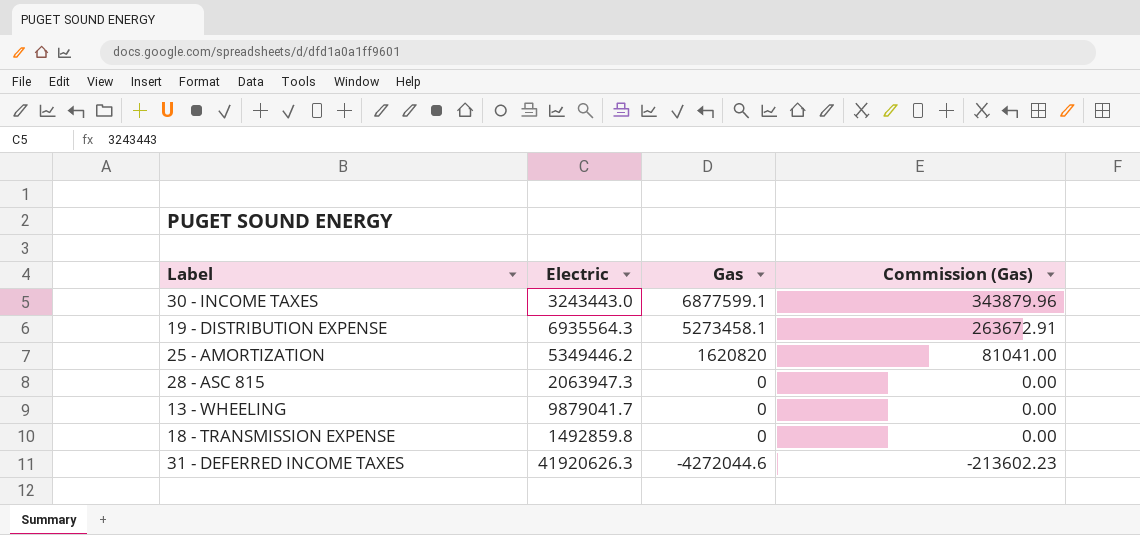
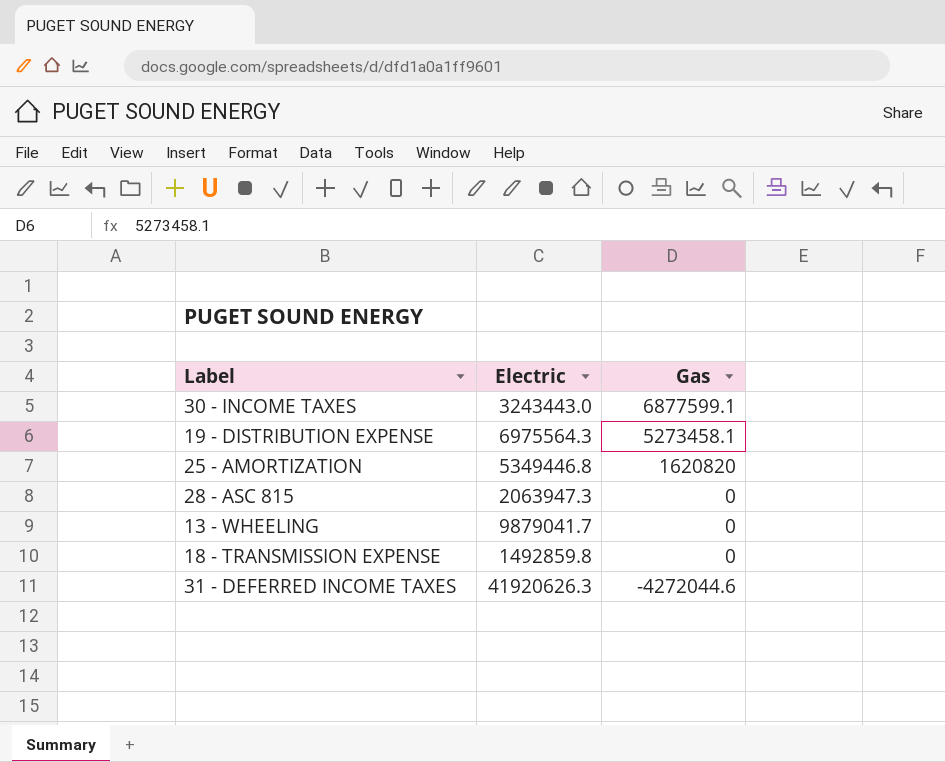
column Commission (Gas) | formula: [Gas] * 0.05 -> none
19 - DISTRIBUTION EXPENSE | Electric: 6935564.3 -> 6975564.3
25 - AMORTIZATION | Electric: 5349446.2 -> 5349446.8

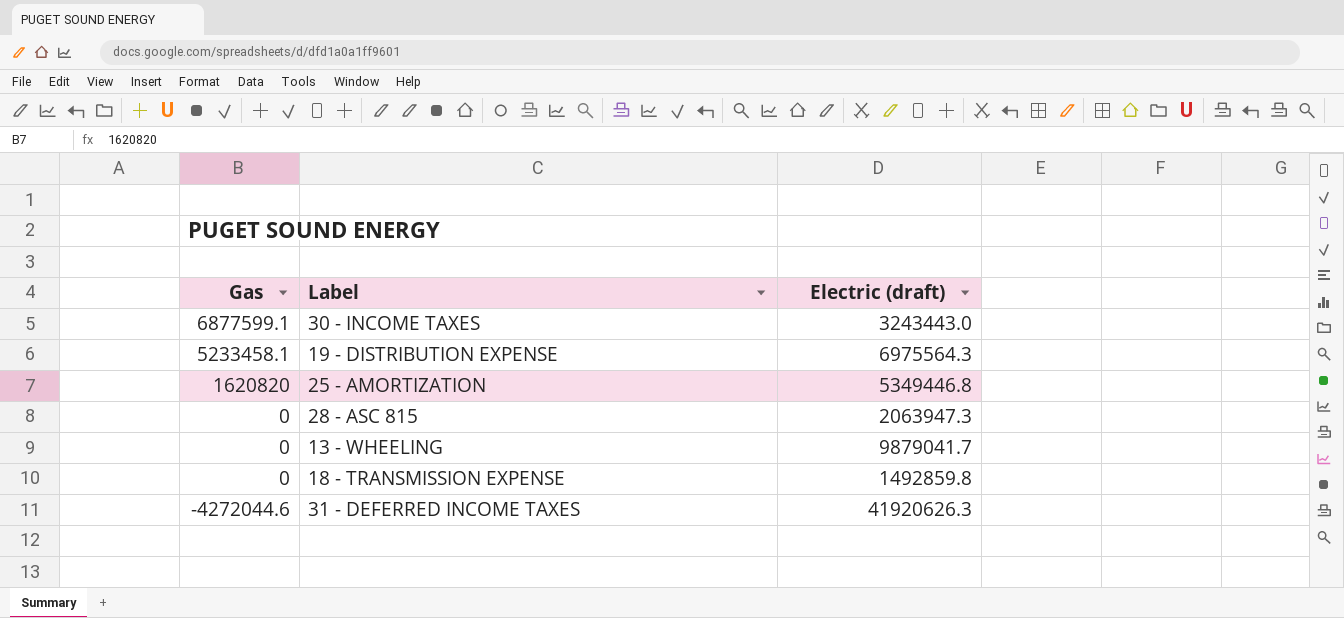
column Gas | position: 3 -> 1
column name: Electric -> Electric (draft)
19 - DISTRIBUTION EXPENSE | Gas: 5273458.1 -> 5233458.1

